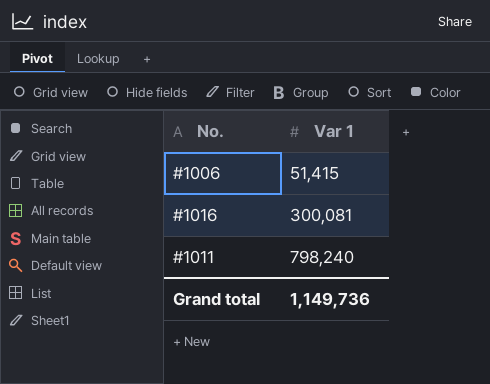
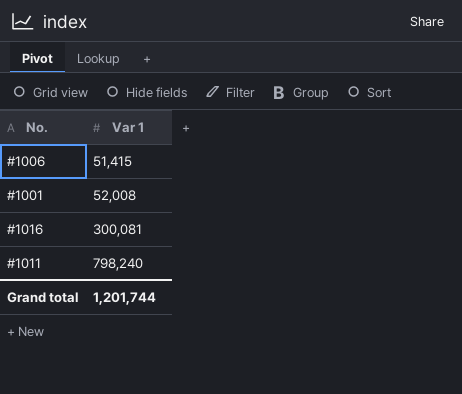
row #1001: none -> 52,008
Grand total | Var 1: 1,149,736 -> 1,201,744

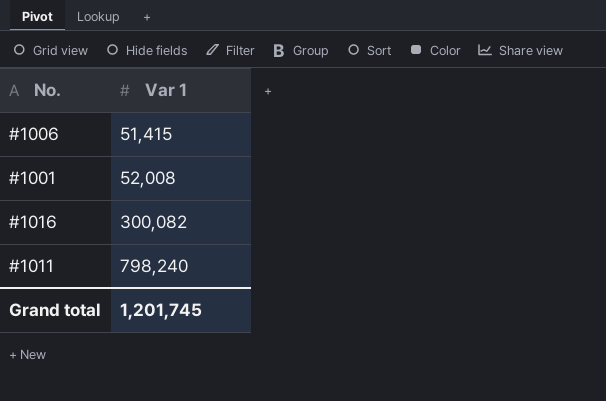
#1016 | Var 1: 300,081 -> 300,082
Grand total | Var 1: 1,201,744 -> 1,201,745

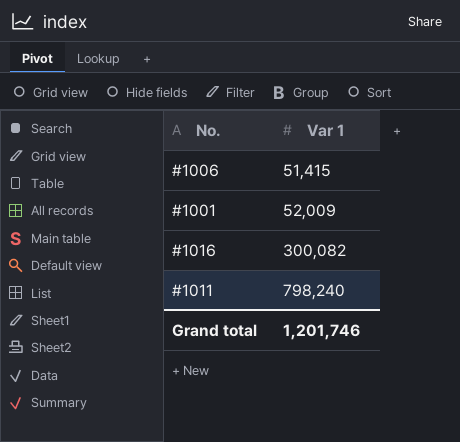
#1001 | Var 1: 52,008 -> 52,009
Grand total | Var 1: 1,201,745 -> 1,201,746

